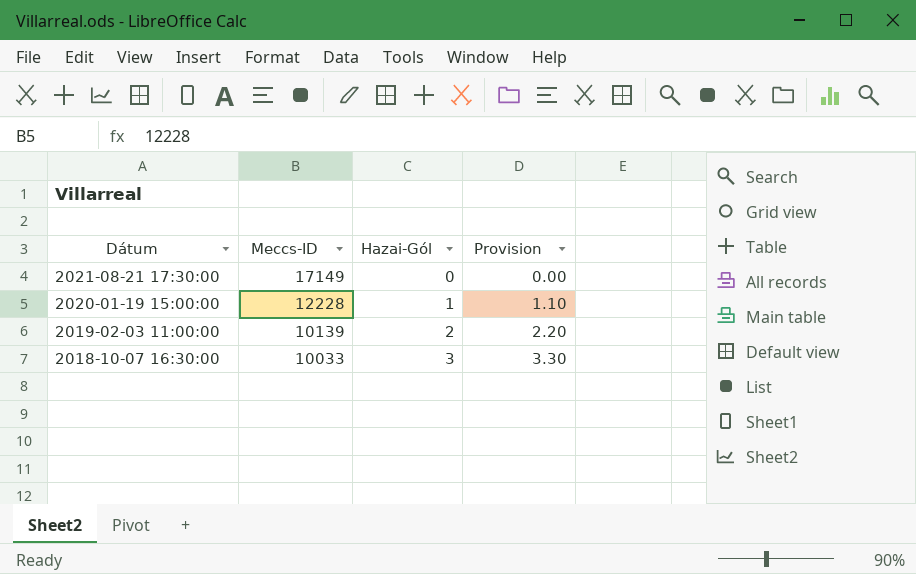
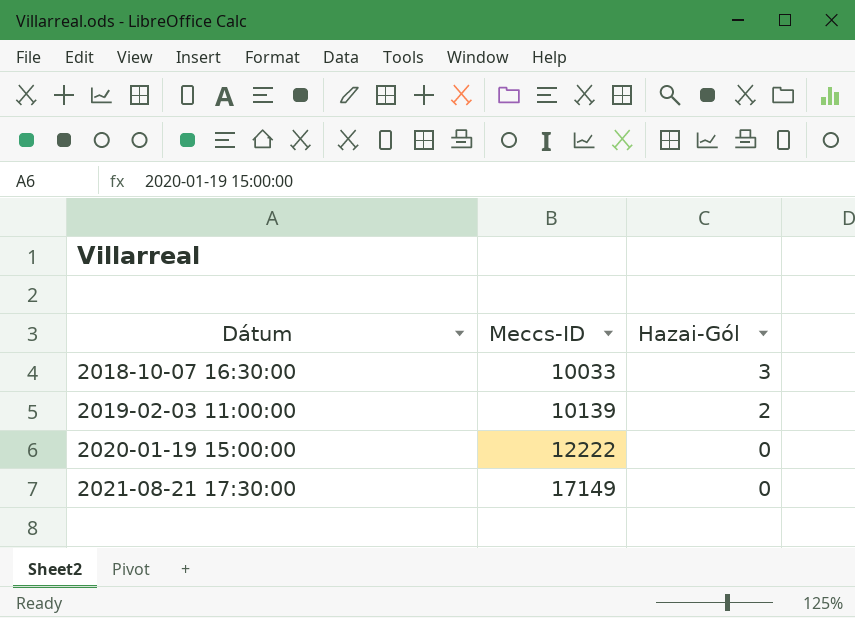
row order: Dátum descending -> Dátum ascending
column Provision | formula: [Hazai-Gól] * 1.1 -> none
2020-01-19 15:00:00 | Meccs-ID: 12228 -> 12222
2020-01-19 15:00:00 | Hazai-Gól: 1 -> 0

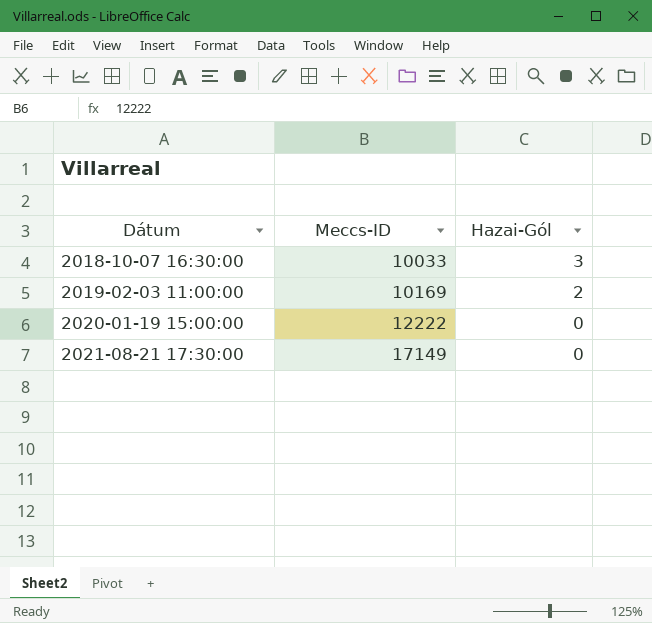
2019-02-03 11:00:00 | Meccs-ID: 10139 -> 10169

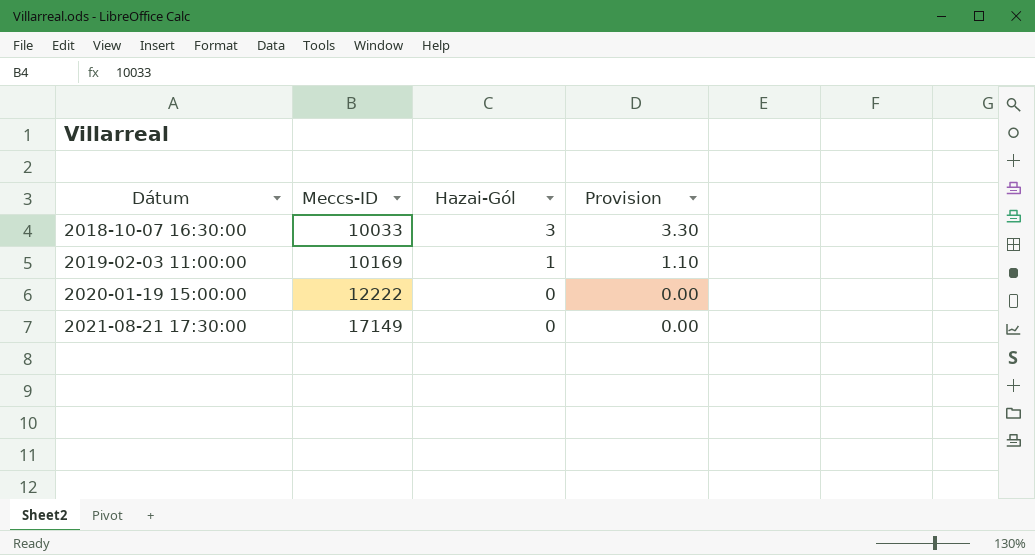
column Provision | formula: none -> [Hazai-Gól] * 1.1
2019-02-03 11:00:00 | Hazai-Gól: 2 -> 1

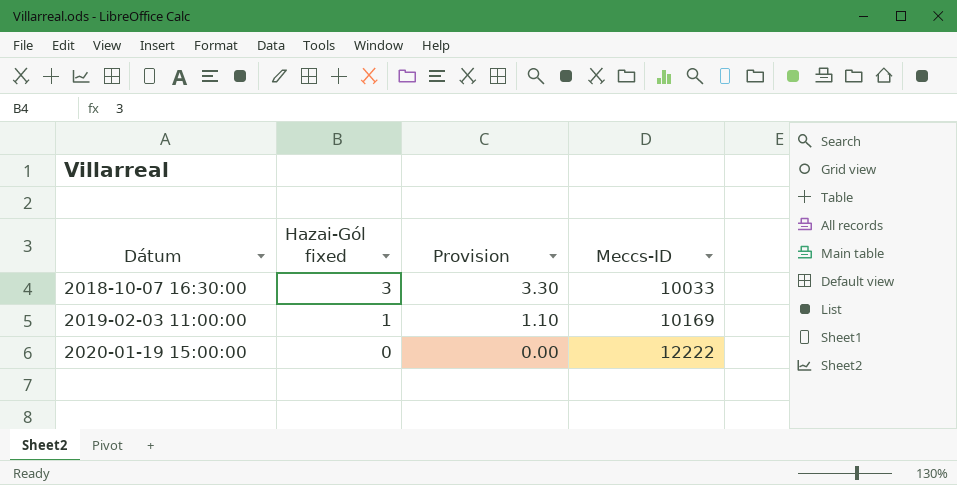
column name: Hazai-Gól -> Hazai-Gól fixed
column Meccs-ID | position: 2 -> 4
row 2021-08-21 17:30:00: 17149 | 0 | 0.00 -> none

